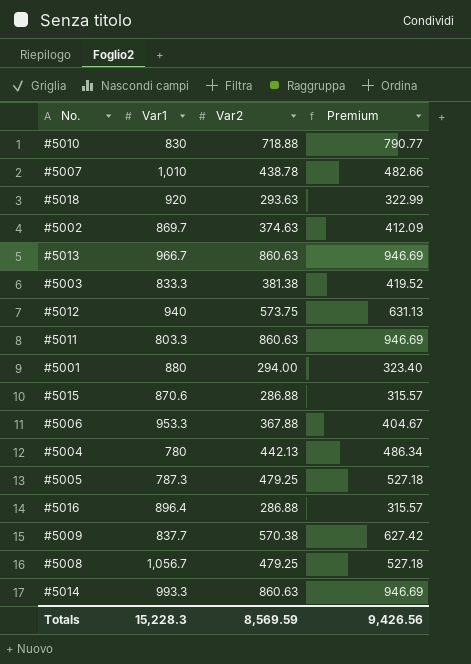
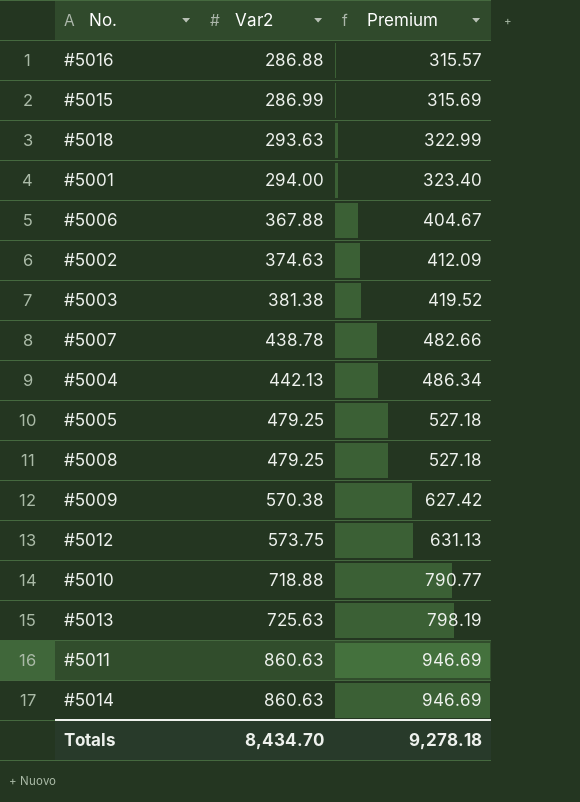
row order: none -> Var2 ascending
column Var1 | position: 2 -> none
#5015 | Var2: 286.88 -> 286.99
#5015 | Premium: 315.57 -> 315.69
#5013 | Var2: 860.63 -> 725.63
#5013 | Premium: 946.69 -> 798.19
Totals | Var2: 8,569.59 -> 8,434.70
Totals | Premium: 9,426.56 -> 9,278.18

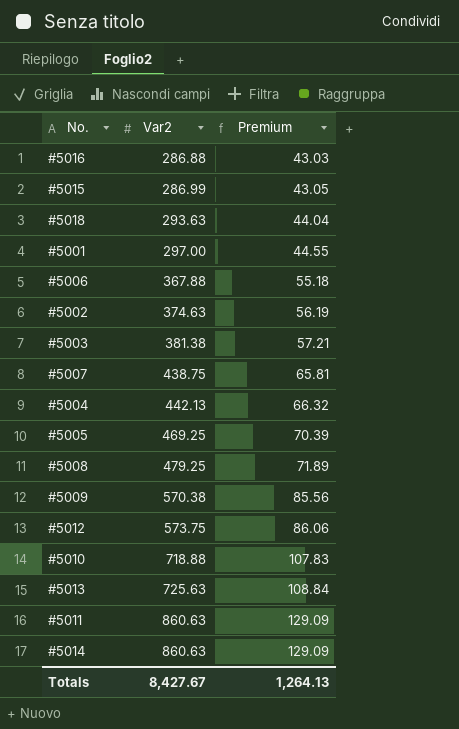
column Premium | formula: [Var2] * 1.1 -> [Var2] * 0.15
#5001 | Var2: 294.00 -> 297.00
#5007 | Var2: 438.78 -> 438.75
#5005 | Var2: 479.25 -> 469.25
Totals | Var2: 8,434.70 -> 8,427.67
Totals | Premium: 9,278.18 -> 1,264.13

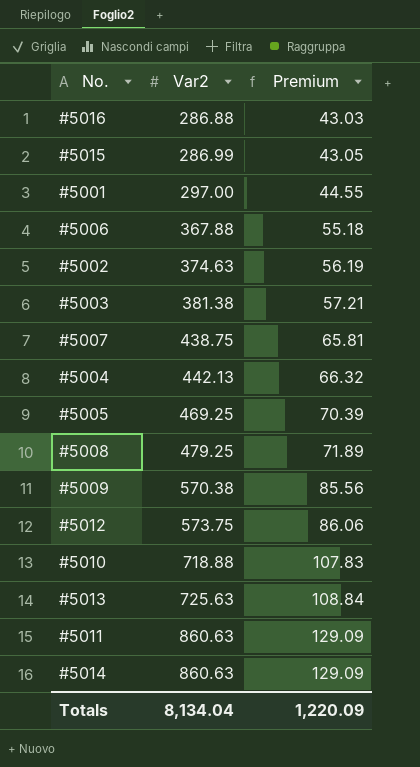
row #5018: 293.63 | 44.04 -> none
Totals | Var2: 8,427.67 -> 8,134.04
Totals | Premium: 1,264.13 -> 1,220.09

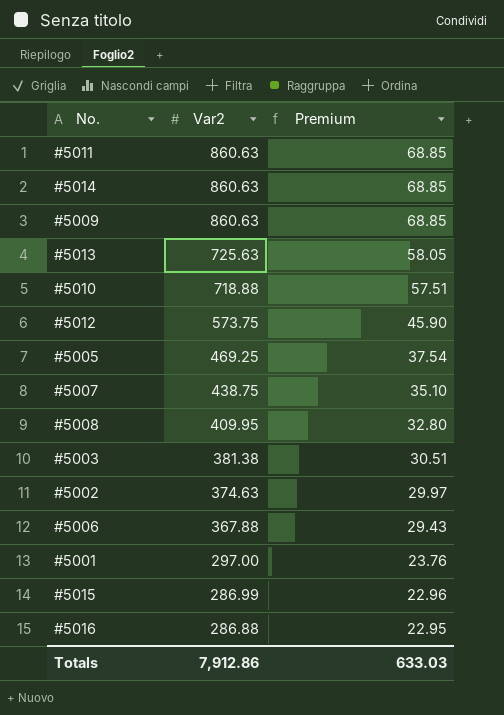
row order: Var2 ascending -> Var2 descending
column Premium | formula: [Var2] * 0.15 -> [Var2] * 0.08
row #5004: 442.13 | 66.32 -> none
#5009 | Var2: 570.38 -> 860.63
#5008 | Var2: 479.25 -> 409.95
Totals | Var2: 8,134.04 -> 7,912.86
Totals | Premium: 1,220.09 -> 633.03

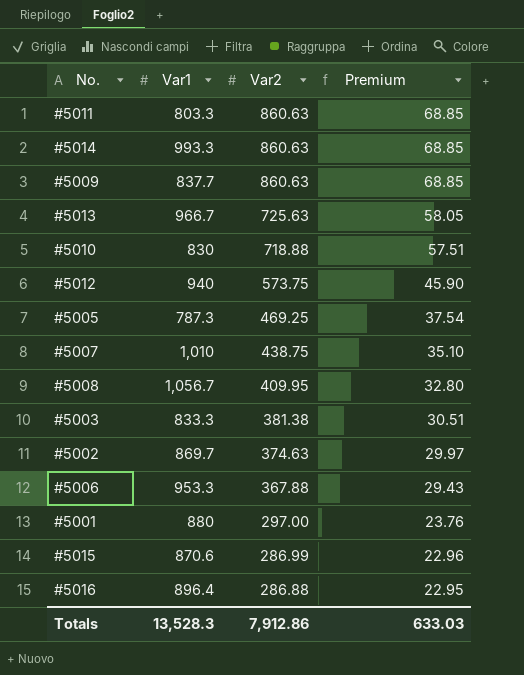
column Var1 | position: none -> 2

